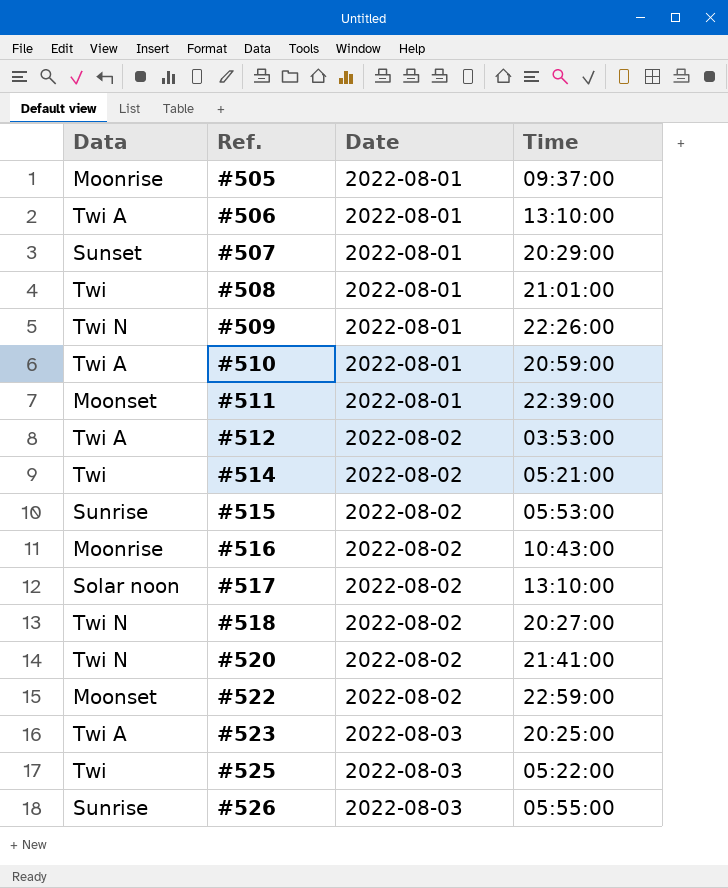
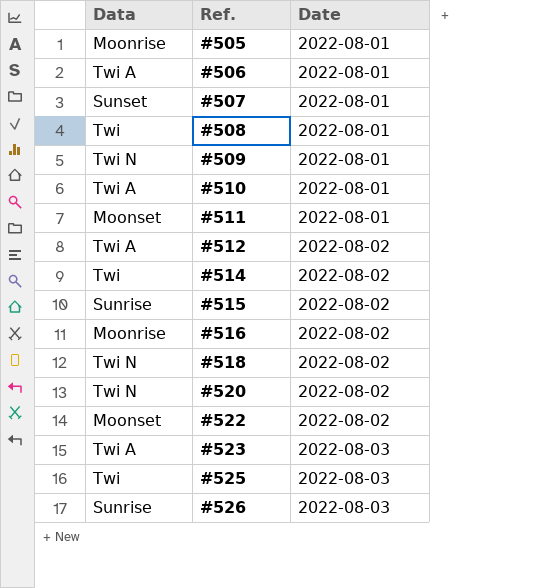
column Time | position: 4 -> none
row #517: Solar noon | 2022-08-02 | 13:10:00 -> none

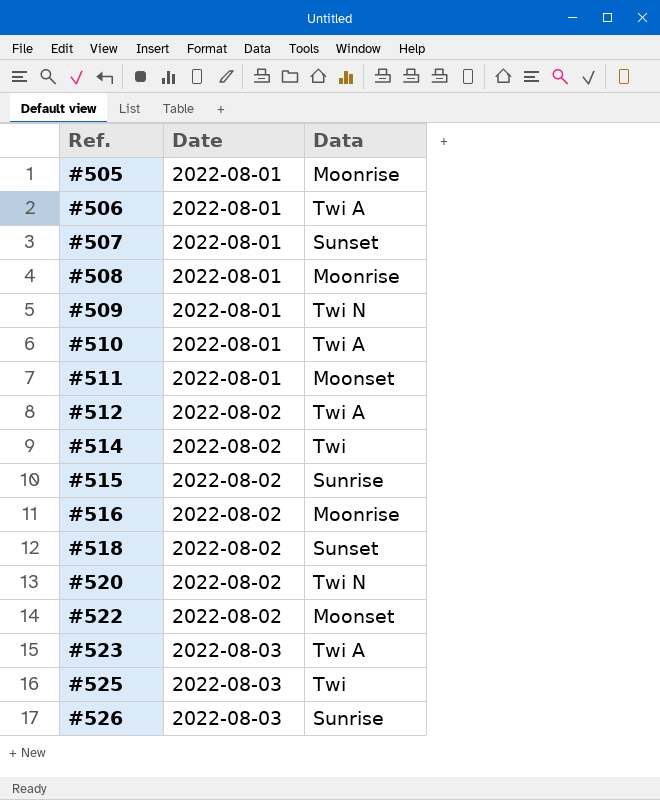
column Data | position: 1 -> 3
#508 | Data: Twi -> Moonrise
#518 | Data: Twi N -> Sunset

